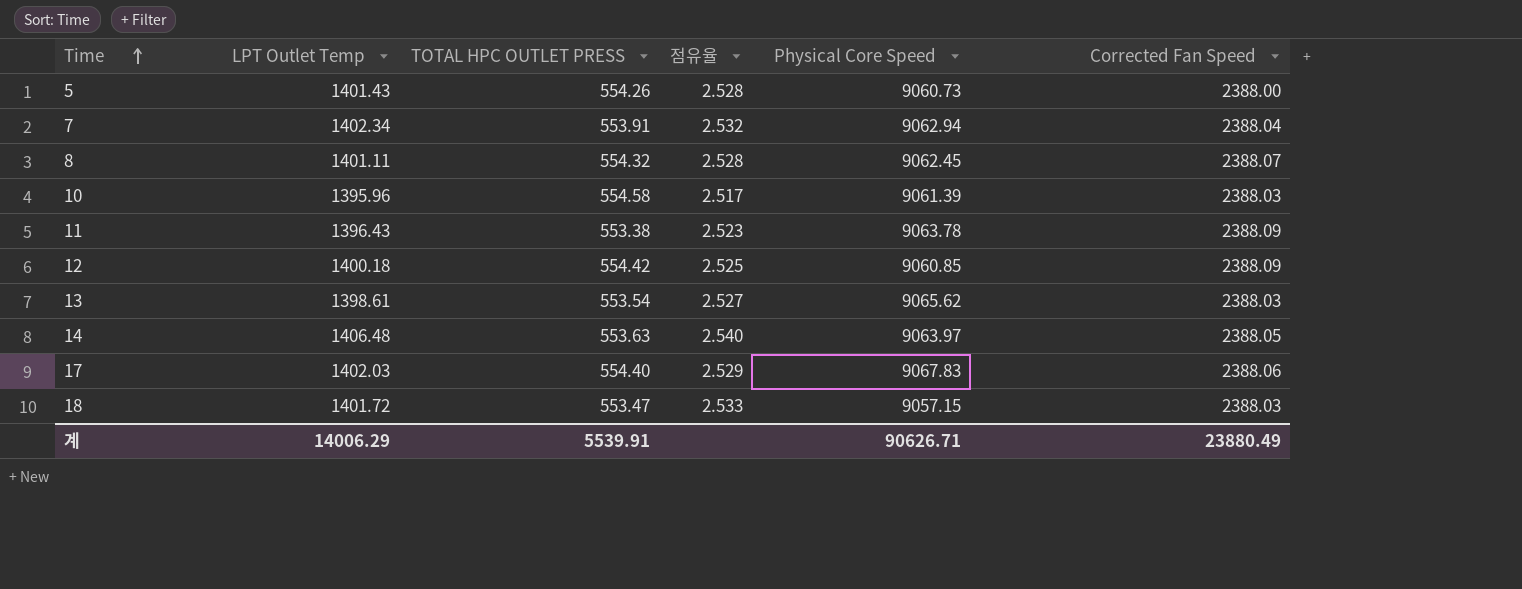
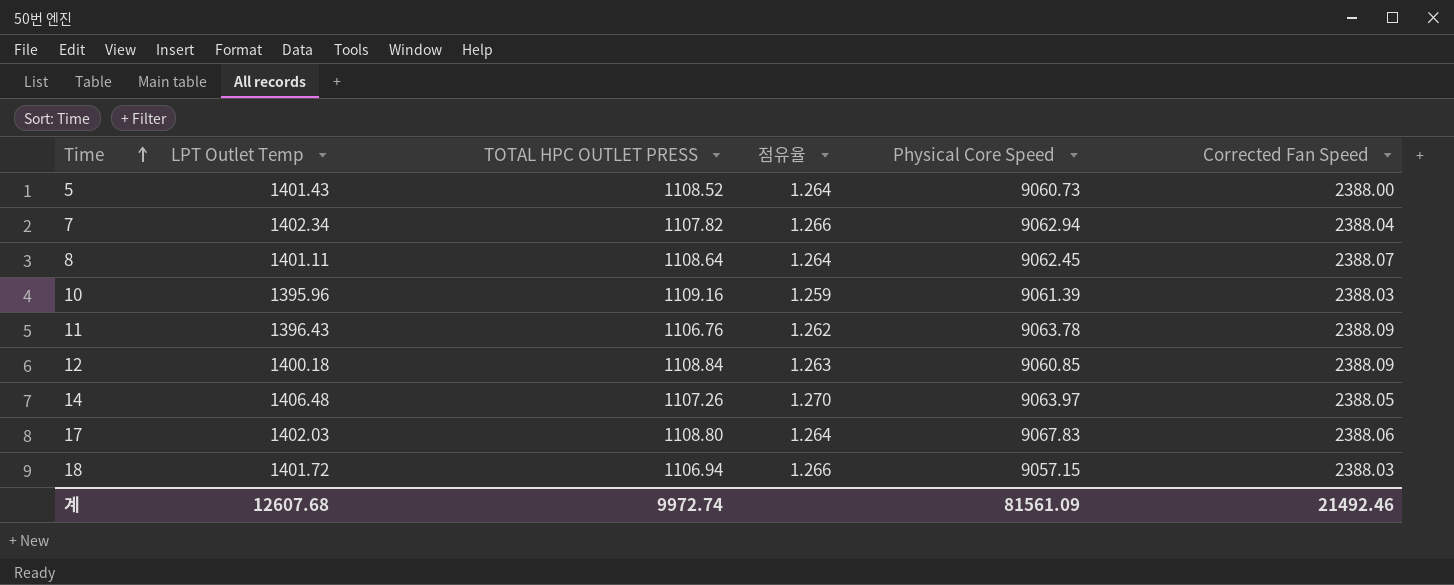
row 13: 1398.61 | 553.54 | 2.527 | 9065.62 | 2388.03 -> none
5 | TOTAL HPC OUTLET PRESS: 554.26 -> 1108.52
5 | 점유율: 2.528 -> 1.264
7 | TOTAL HPC OUTLET PRESS: 553.91 -> 1107.82
7 | 점유율: 2.532 -> 1.266
8 | TOTAL HPC OUTLET PRESS: 554.32 -> 1108.64
8 | 점유율: 2.528 -> 1.264
10 | TOTAL HPC OUTLET PRESS: 554.58 -> 1109.16
10 | 점유율: 2.517 -> 1.259
11 | TOTAL HPC OUTLET PRESS: 553.38 -> 1106.76
11 | 점유율: 2.523 -> 1.262
12 | TOTAL HPC OUTLET PRESS: 554.42 -> 1108.84
12 | 점유율: 2.525 -> 1.263
14 | TOTAL HPC OUTLET PRESS: 553.63 -> 1107.26
14 | 점유율: 2.540 -> 1.270
17 | TOTAL HPC OUTLET PRESS: 554.40 -> 1108.80
17 | 점유율: 2.529 -> 1.264
18 | TOTAL HPC OUTLET PRESS: 553.47 -> 1106.94
18 | 점유율: 2.533 -> 1.266
계 | LPT Outlet Temp: 14006.29 -> 12607.68
계 | TOTAL HPC OUTLET PRESS: 5539.91 -> 9972.74
계 | Physical Core Speed: 90626.71 -> 81561.09
계 | Corrected Fan Speed: 23880.49 -> 21492.46

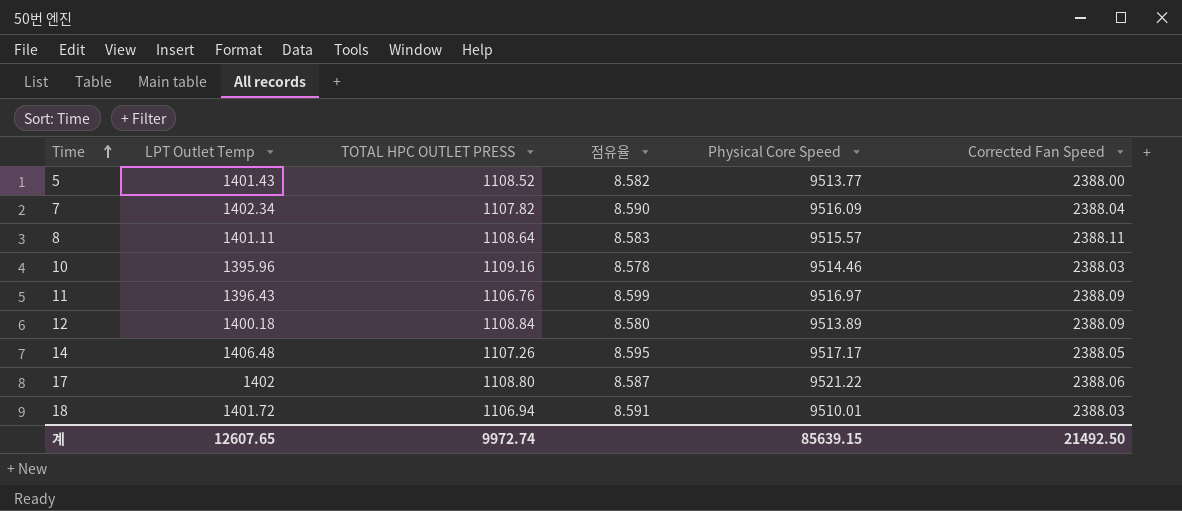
column 점유율 | formula: [LPT Outlet Temp] / [TOTAL HPC OUTLET PRESS] -> [Physical Core Speed] / [TOTAL HPC OUTLET PRESS]
5 | Physical Core Speed: 9060.73 -> 9513.77
7 | Physical Core Speed: 9062.94 -> 9516.09
8 | Physical Core Speed: 9062.45 -> 9515.57
8 | Corrected Fan Speed: 2388.07 -> 2388.11
10 | Physical Core Speed: 9061.39 -> 9514.46
11 | Physical Core Speed: 9063.78 -> 9516.97
12 | Physical Core Speed: 9060.85 -> 9513.89
14 | Physical Core Speed: 9063.97 -> 9517.17
17 | LPT Outlet Temp: 1402.03 -> 1402
17 | Physical Core Speed: 9067.83 -> 9521.22
18 | Physical Core Speed: 9057.15 -> 9510.01
계 | LPT Outlet Temp: 12607.68 -> 12607.65
계 | Physical Core Speed: 81561.09 -> 85639.15
계 | Corrected Fan Speed: 21492.46 -> 21492.50

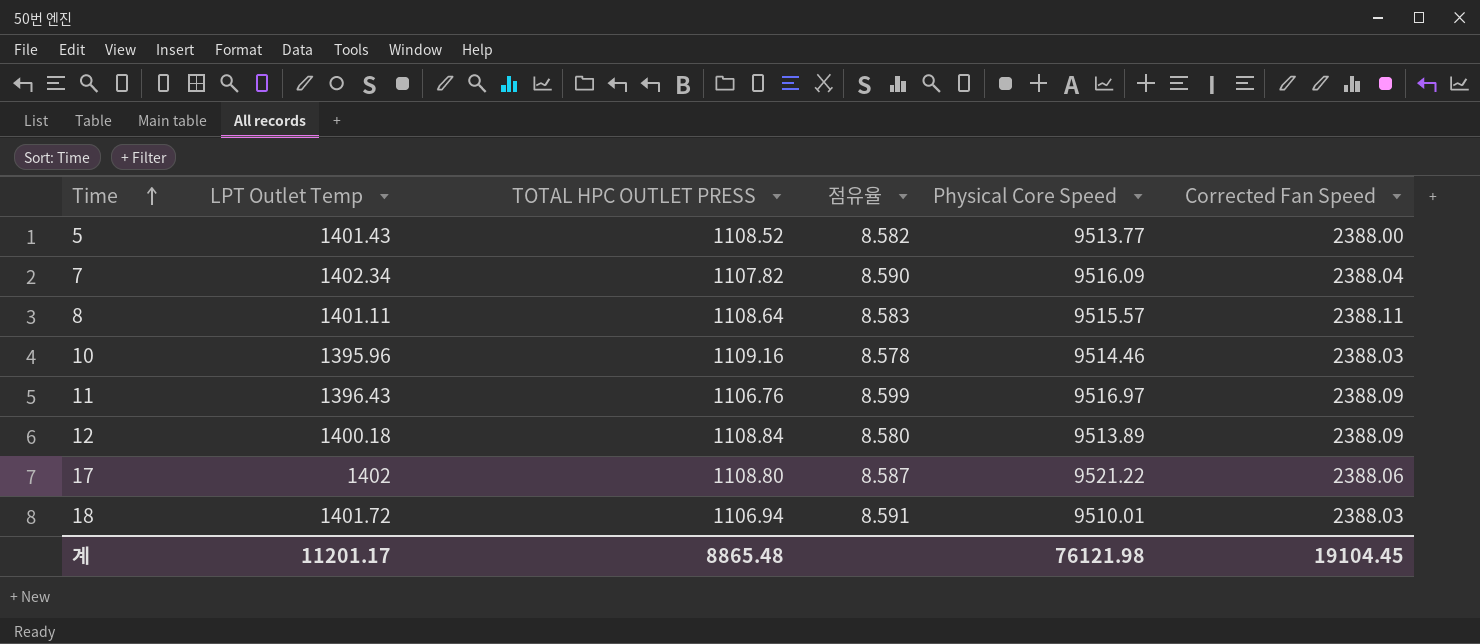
row 14: 1406.48 | 1107.26 | 8.595 | 9517.17 | 2388.05 -> none
계 | LPT Outlet Temp: 12607.65 -> 11201.17
계 | TOTAL HPC OUTLET PRESS: 9972.74 -> 8865.48
계 | Physical Core Speed: 85639.15 -> 76121.98
계 | Corrected Fan Speed: 21492.50 -> 19104.45

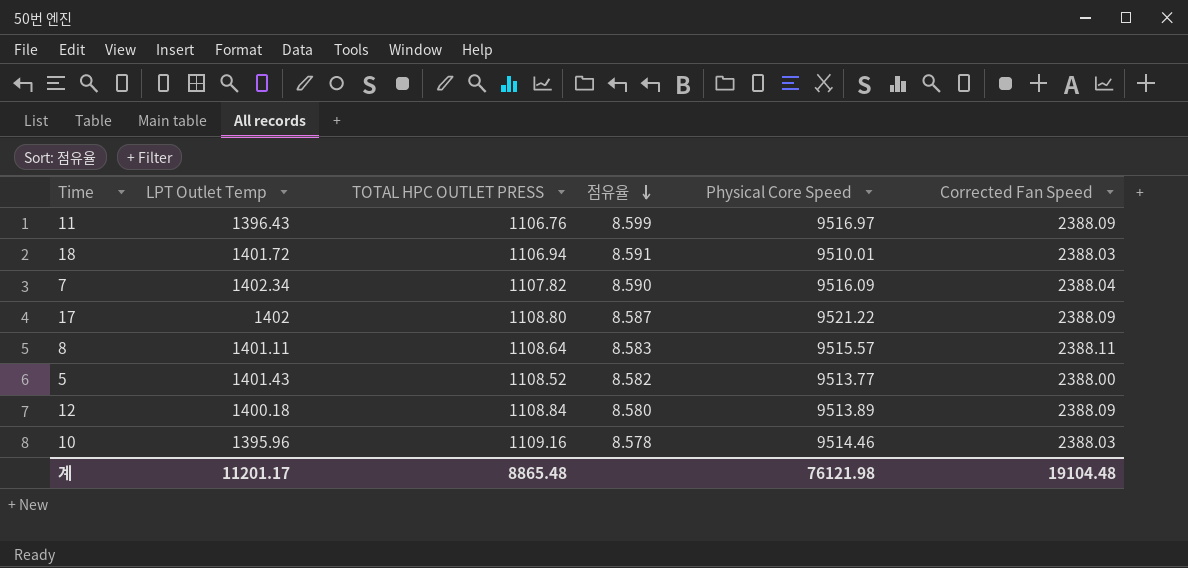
row order: Time ascending -> 점유율 descending
17 | Corrected Fan Speed: 2388.06 -> 2388.09
계 | Corrected Fan Speed: 19104.45 -> 19104.48

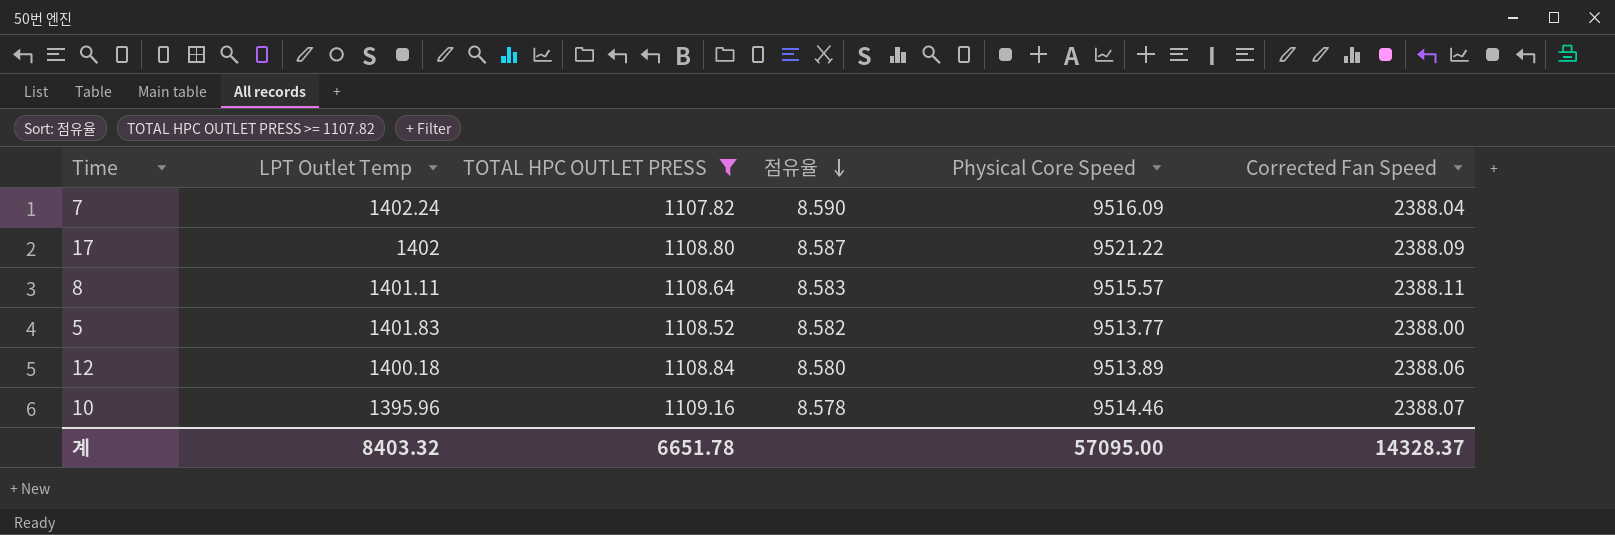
filter: none -> TOTAL HPC OUTLET PRESS >= 1107.82
7 | LPT Outlet Temp: 1402.34 -> 1402.24
5 | LPT Outlet Temp: 1401.43 -> 1401.83
12 | Corrected Fan Speed: 2388.09 -> 2388.06
10 | Corrected Fan Speed: 2388.03 -> 2388.07
계 | LPT Outlet Temp: 11201.17 -> 8403.32
계 | TOTAL HPC OUTLET PRESS: 8865.48 -> 6651.78
계 | Physical Core Speed: 76121.98 -> 57095.00
계 | Corrected Fan Speed: 19104.48 -> 14328.37

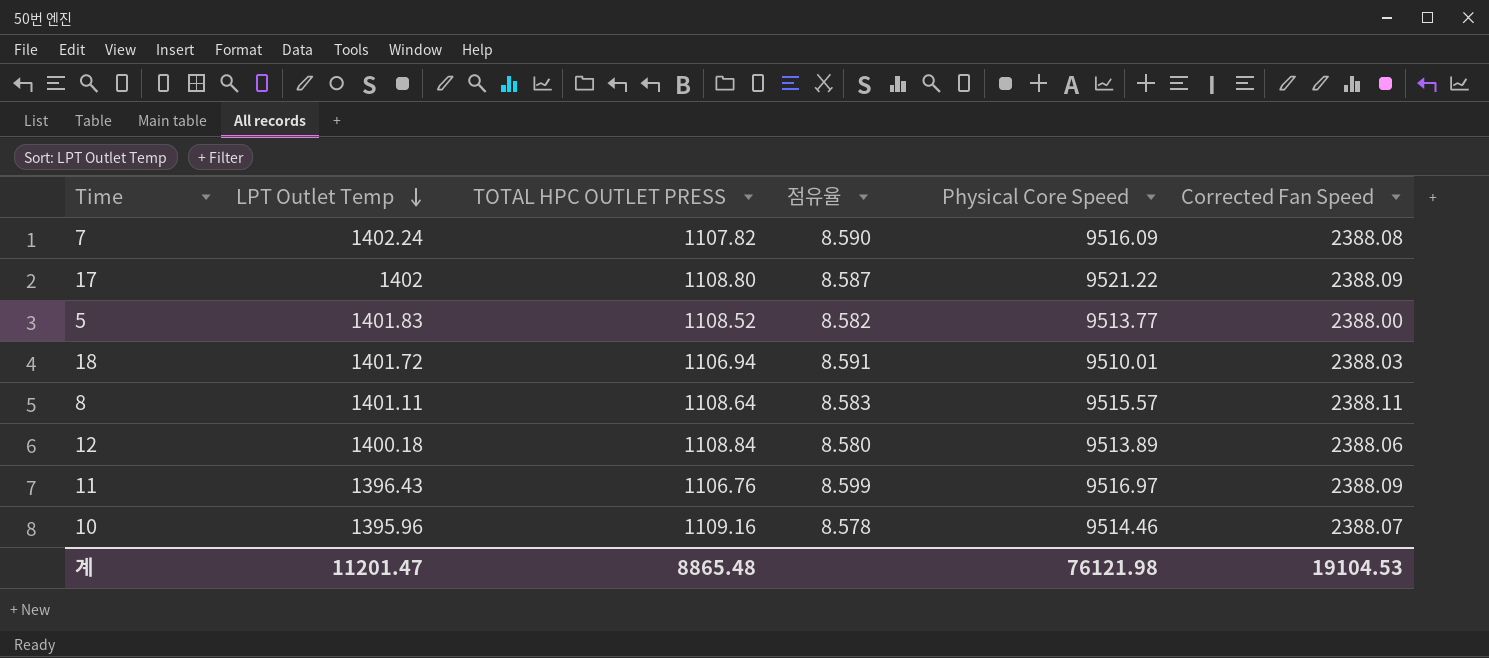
filter: TOTAL HPC OUTLET PRESS >= 1107.82 -> none
row order: 점유율 descending -> LPT Outlet Temp descending
7 | Corrected Fan Speed: 2388.04 -> 2388.08
계 | LPT Outlet Temp: 8403.32 -> 11201.47
계 | TOTAL HPC OUTLET PRESS: 6651.78 -> 8865.48
계 | Physical Core Speed: 57095.00 -> 76121.98
계 | Corrected Fan Speed: 14328.37 -> 19104.53

